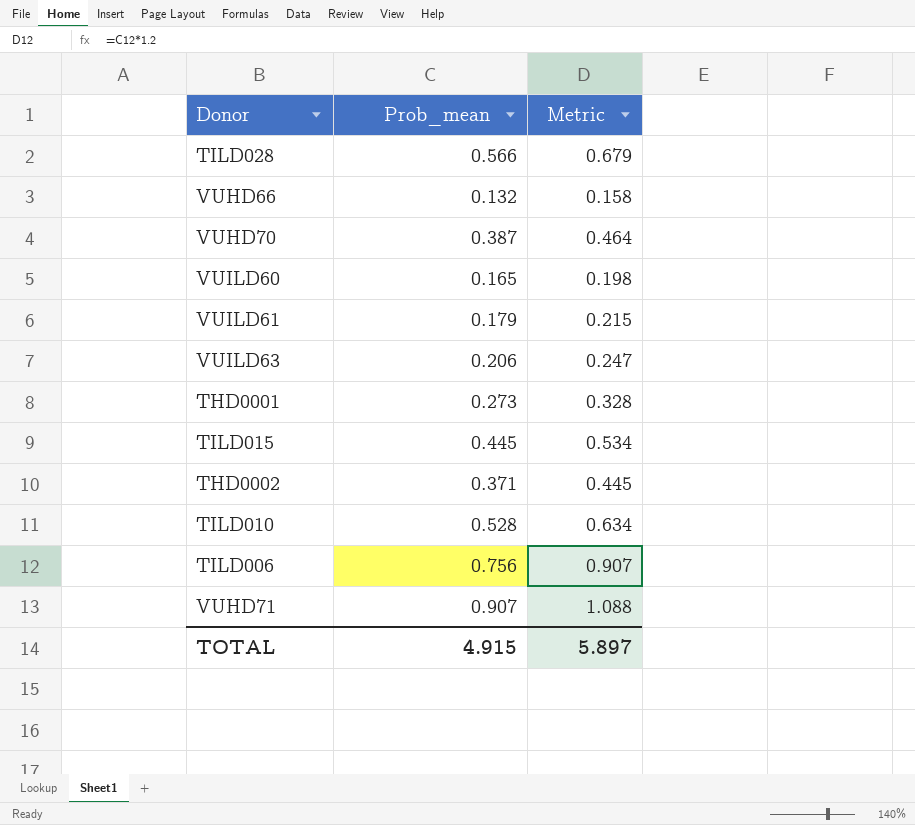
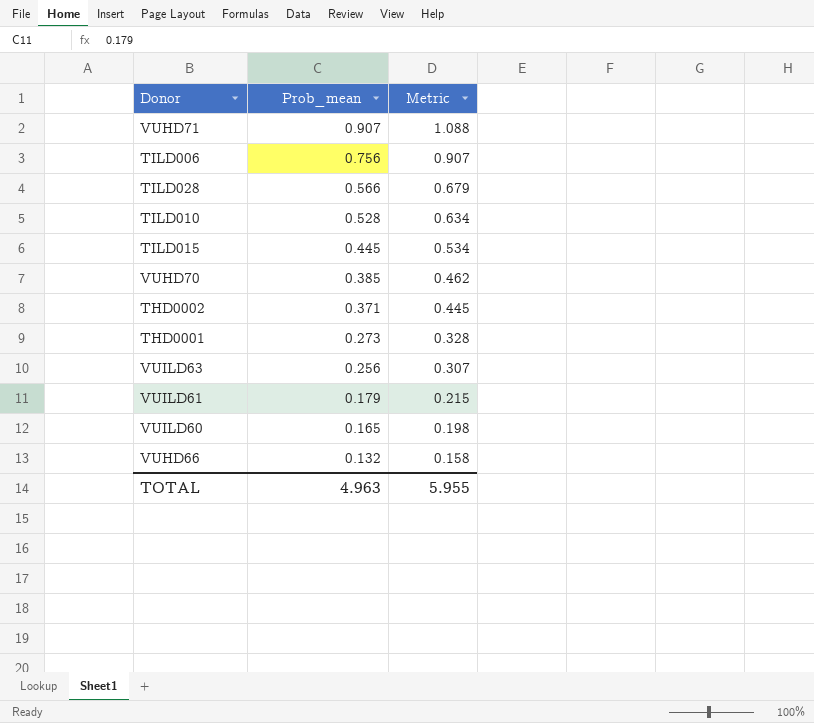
row order: none -> Prob_mean descending
VUHD70 | Prob_mean: 0.387 -> 0.385
VUHD70 | Metric: 0.464 -> 0.462
VUILD63 | Prob_mean: 0.206 -> 0.256
VUILD63 | Metric: 0.247 -> 0.307
TOTAL | Prob_mean: 4.915 -> 4.963
TOTAL | Metric: 5.897 -> 5.955

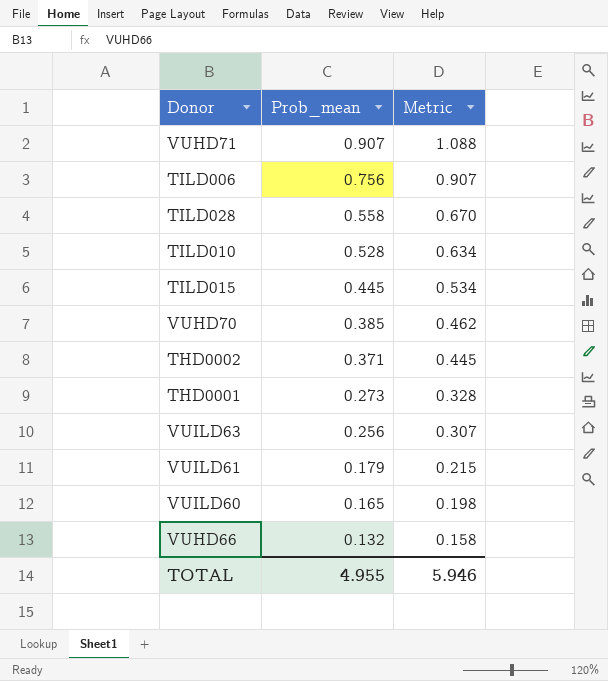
TILD028 | Prob_mean: 0.566 -> 0.558
TILD028 | Metric: 0.679 -> 0.670
TOTAL | Prob_mean: 4.963 -> 4.955
TOTAL | Metric: 5.955 -> 5.946

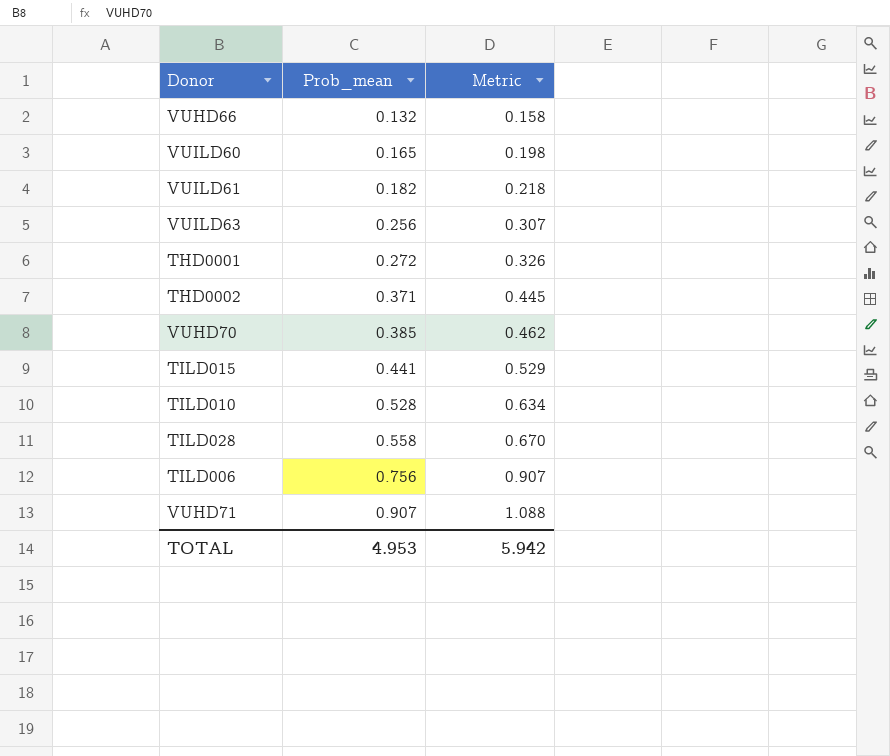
row order: Prob_mean descending -> Prob_mean ascending
VUILD61 | Prob_mean: 0.179 -> 0.182
VUILD61 | Metric: 0.215 -> 0.218
THD0001 | Prob_mean: 0.273 -> 0.272
THD0001 | Metric: 0.328 -> 0.326
TILD015 | Prob_mean: 0.445 -> 0.441
TILD015 | Metric: 0.534 -> 0.529
TOTAL | Prob_mean: 4.955 -> 4.953
TOTAL | Metric: 5.946 -> 5.942

